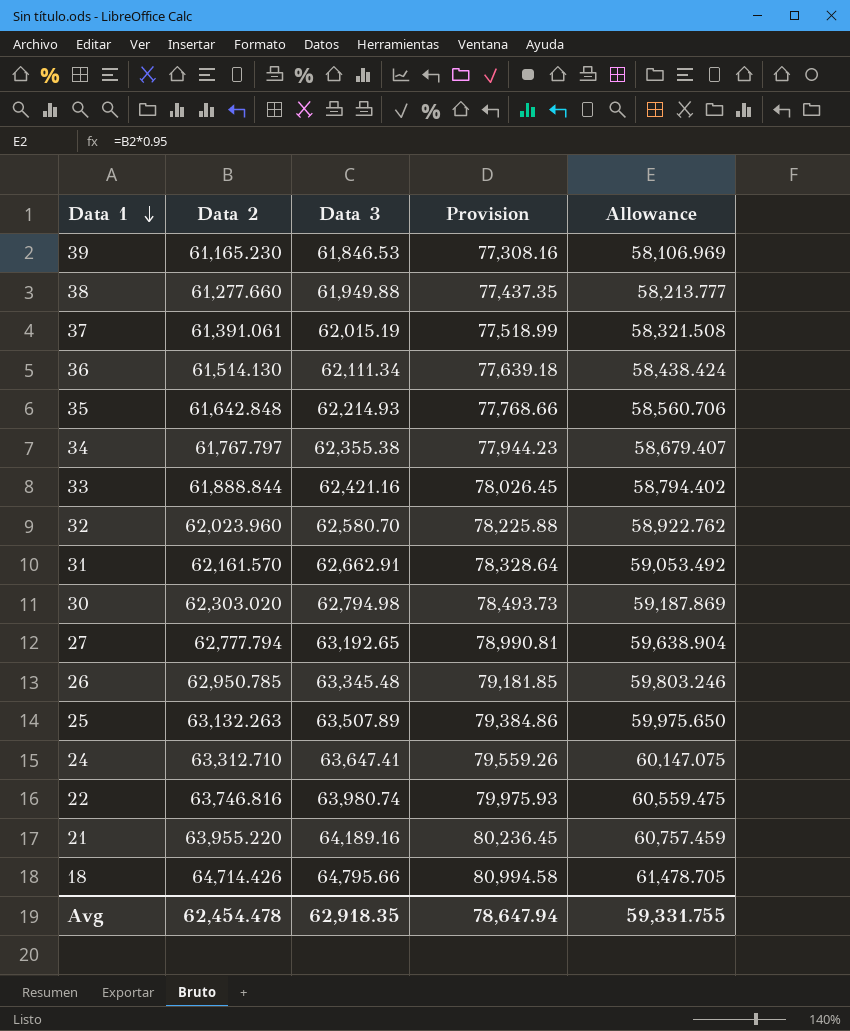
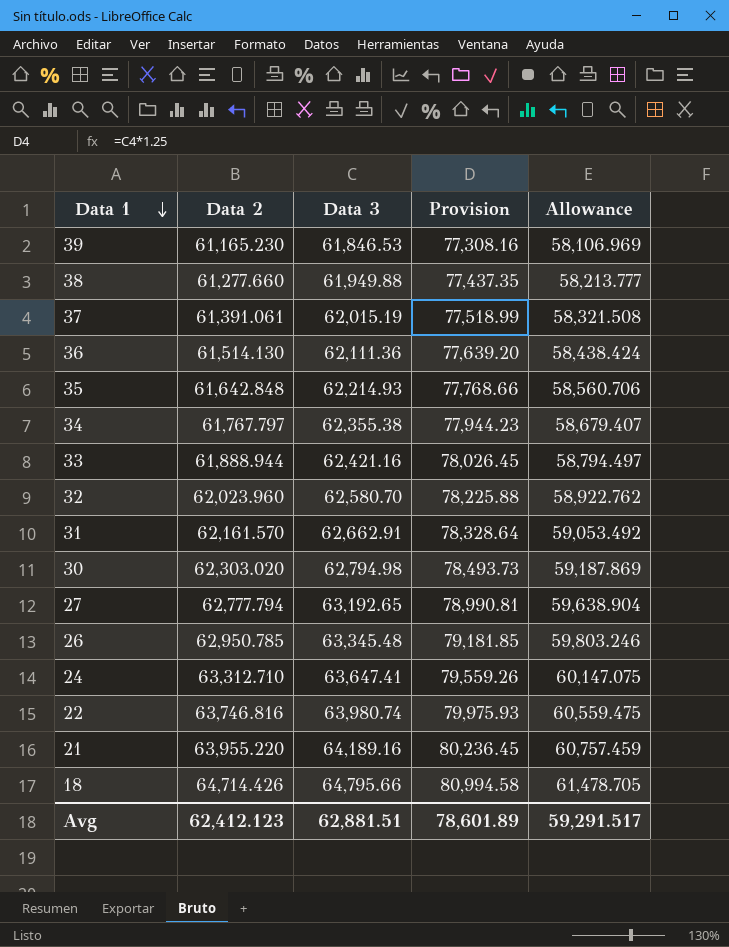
row 25: 63,132.263 | 63,507.89 | 79,384.86 | 59,975.650 -> none
36 | Data 3: 62,111.34 -> 62,111.36
36 | Provision: 77,639.18 -> 77,639.20
33 | Data 2: 61,888.844 -> 61,888.944
33 | Allowance: 58,794.402 -> 58,794.497
Avg | Data 2: 62,454.478 -> 62,412.123
Avg | Data 3: 62,918.35 -> 62,881.51
Avg | Provision: 78,647.94 -> 78,601.89
Avg | Allowance: 59,331.755 -> 59,291.517

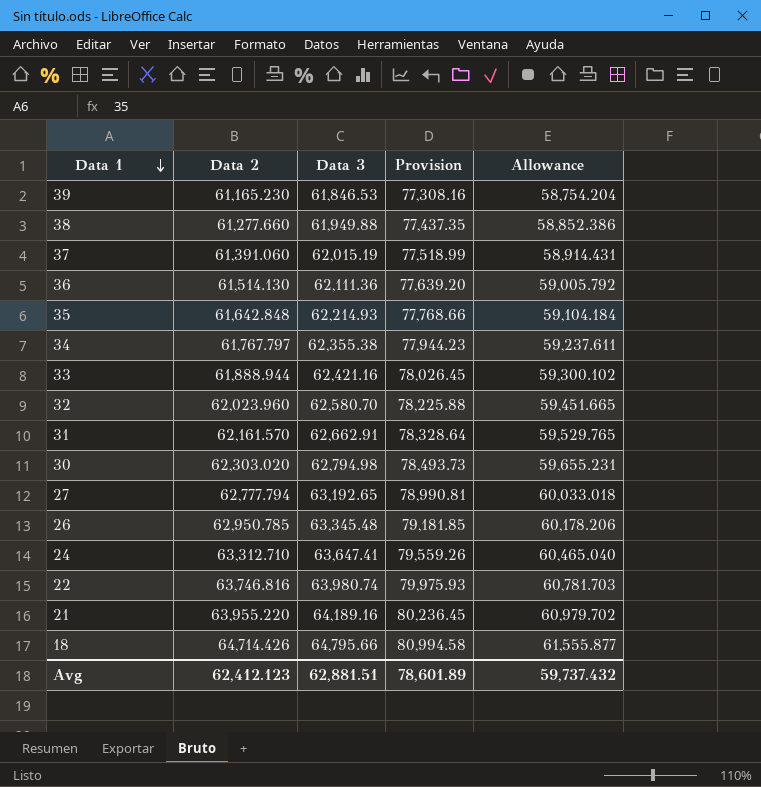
column Allowance | formula: [Data 2] * 0.95 -> [Data 3] * 0.95
37 | Data 2: 61,391.061 -> 61,391.060
Avg | Allowance: 59,291.517 -> 59,737.432

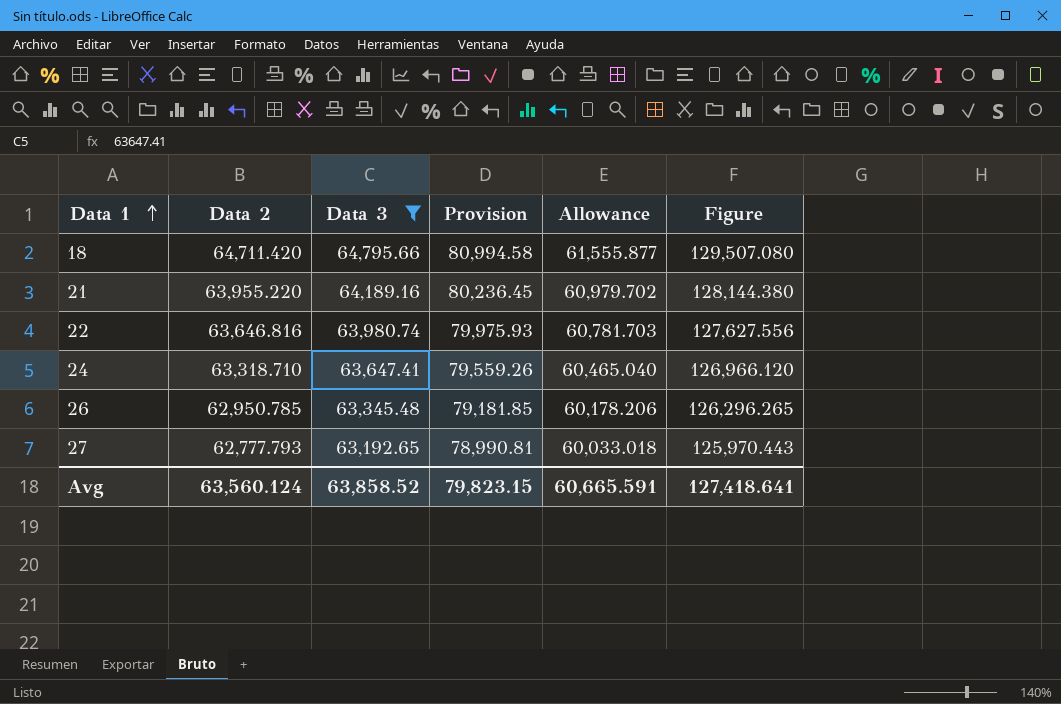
filter: none -> Data 3 >= 63,192.65
row order: Data 1 descending -> Data 1 ascending
column Figure | formula: none -> [Data 2] + [Data 3]
18 | Data 2: 64,714.426 -> 64,711.420
22 | Data 2: 63,746.816 -> 63,646.816
24 | Data 2: 63,312.710 -> 63,318.710
27 | Data 2: 62,777.794 -> 62,777.793
Avg | Data 2: 62,412.123 -> 63,560.124
Avg | Data 3: 62,881.51 -> 63,858.52
Avg | Provision: 78,601.89 -> 79,823.15
Avg | Allowance: 59,737.432 -> 60,665.591

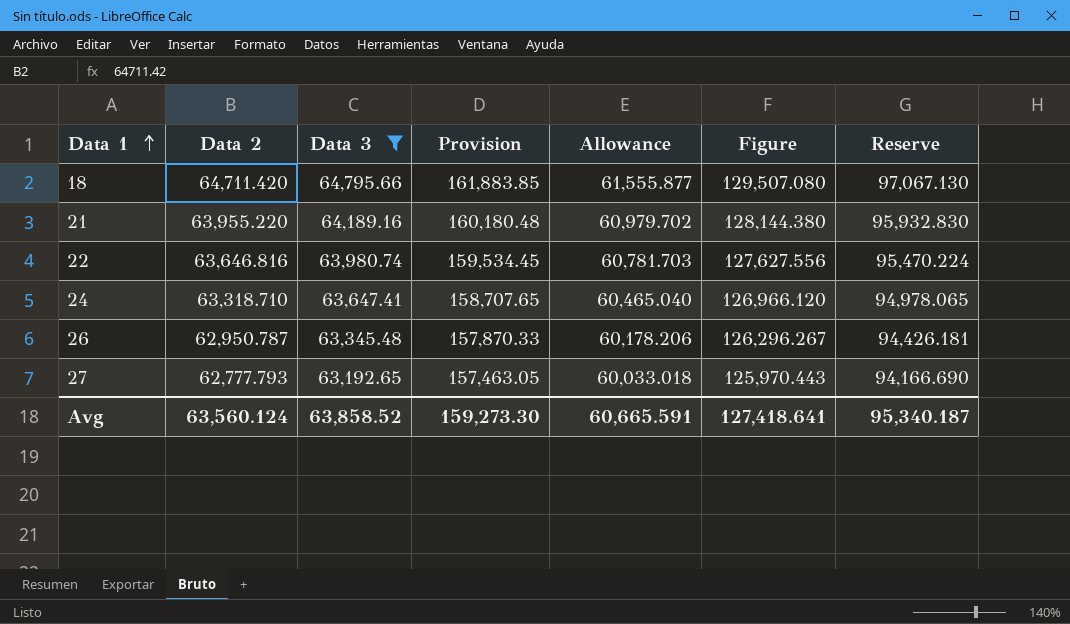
column Provision | formula: [Data 3] * 1.25 -> [Figure] * 1.25
column Reserve | formula: none -> [Data 2] * 1.5
26 | Data 2: 62,950.785 -> 62,950.787
26 | Figure: 126,296.265 -> 126,296.267
Avg | Provision: 79,823.15 -> 159,273.30

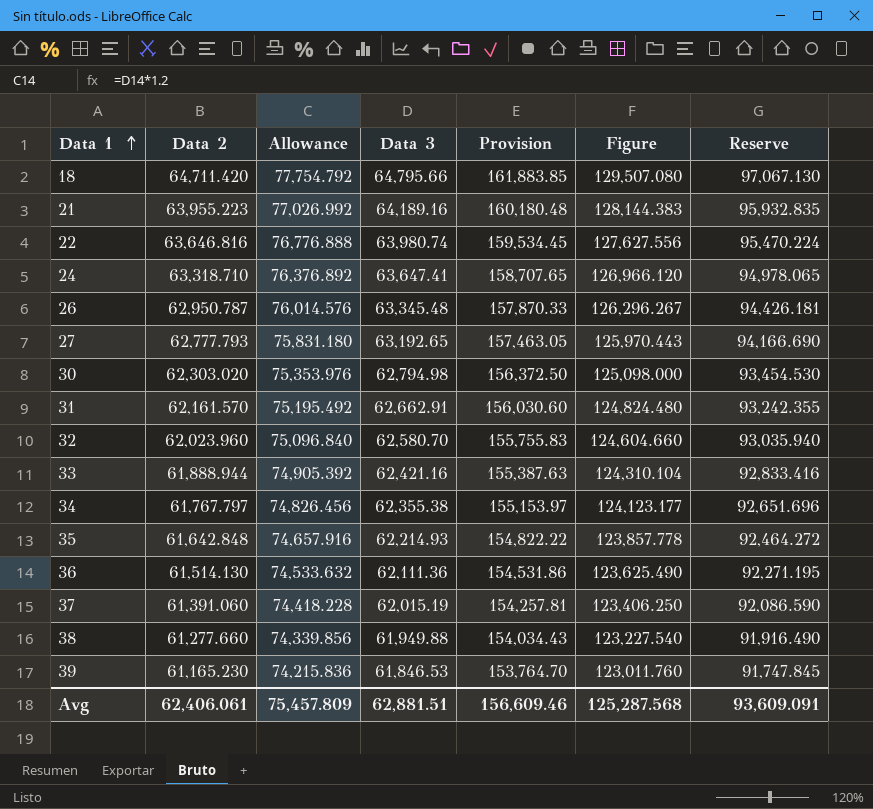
filter: Data 3 >= 63,192.65 -> none
column Allowance | formula: [Data 3] * 0.95 -> [Data 3] * 1.2
column Allowance | position: 5 -> 3
21 | Data 2: 63,955.220 -> 63,955.223
21 | Figure: 128,144.380 -> 128,144.383
21 | Reserve: 95,932.830 -> 95,932.835
Avg | Data 2: 63,560.124 -> 62,406.061
Avg | Allowance: 60,665.591 -> 75,457.809
Avg | Data 3: 63,858.52 -> 62,881.51
Avg | Provision: 159,273.30 -> 156,609.46
Avg | Figure: 127,418.641 -> 125,287.568
Avg | Reserve: 95,340.187 -> 93,609.091

